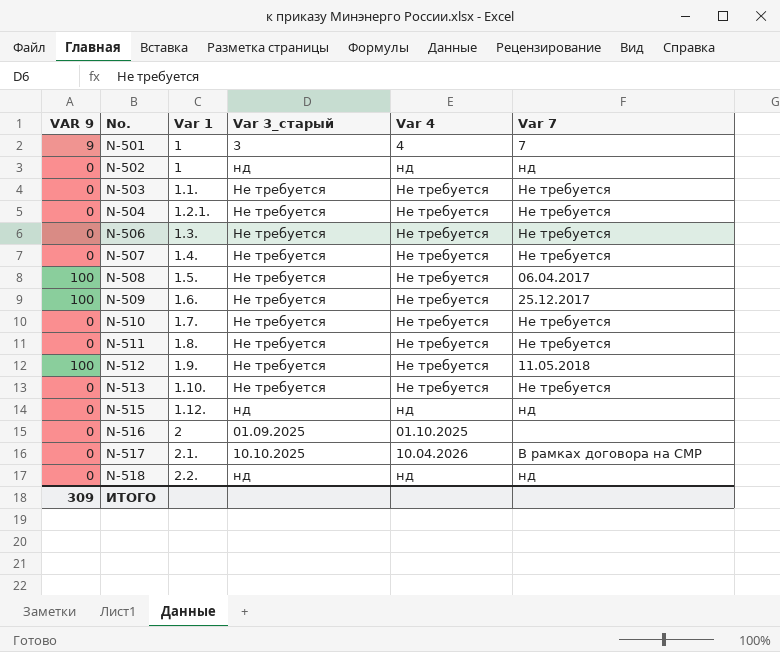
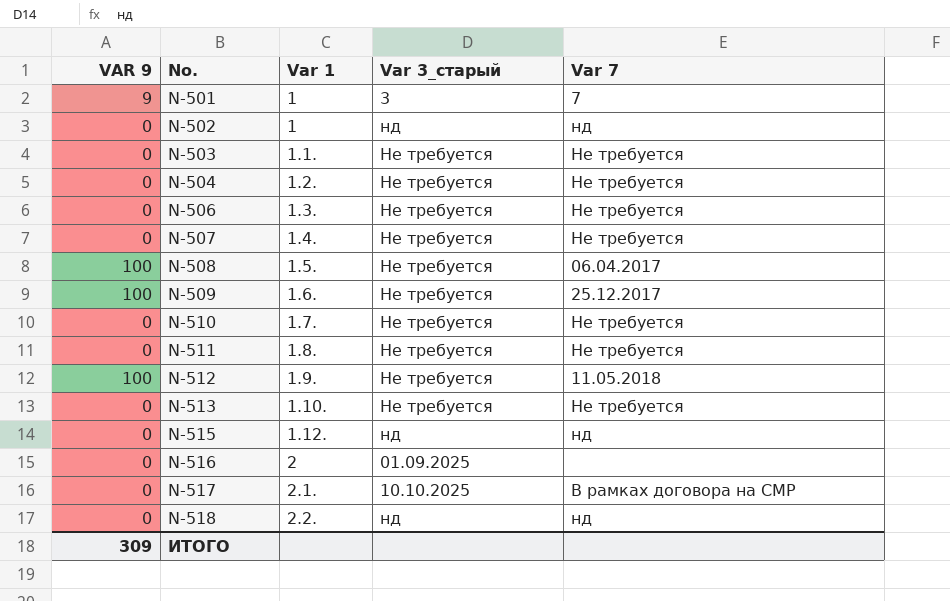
column Var 4 | position: 5 -> none
N-504 | Var 1: 1.2.1. -> 1.2.

